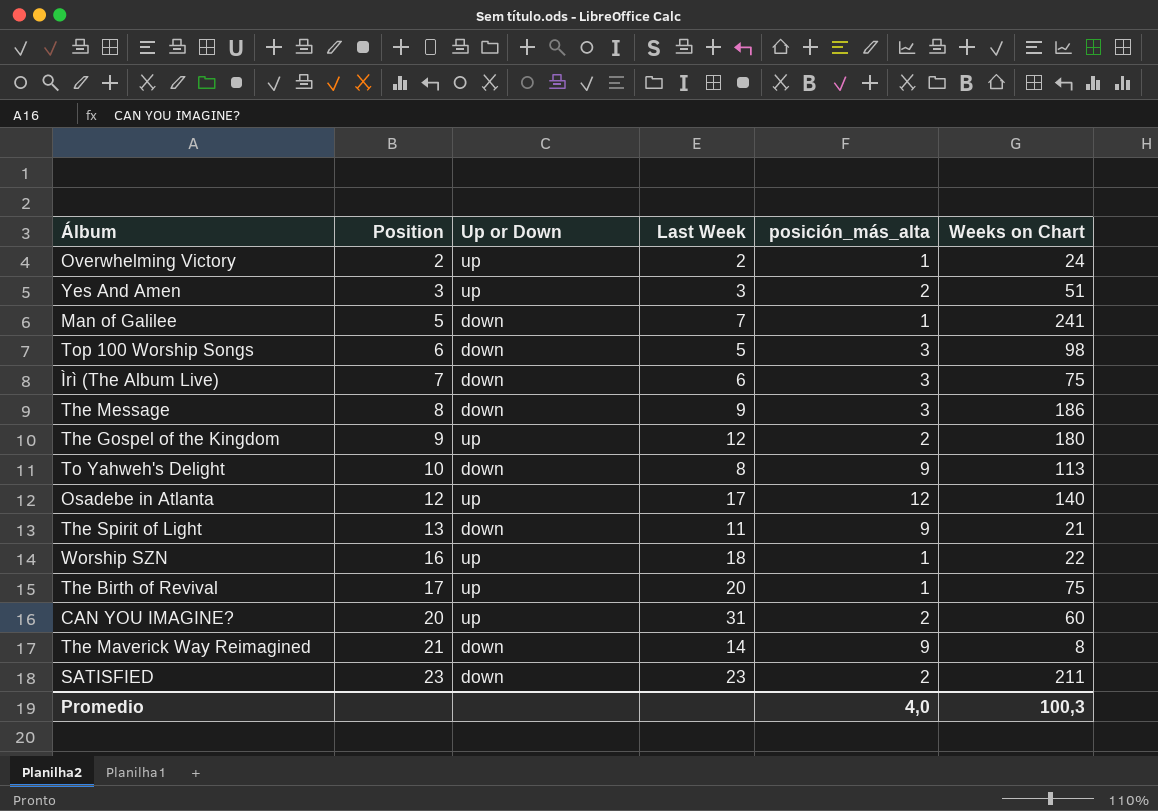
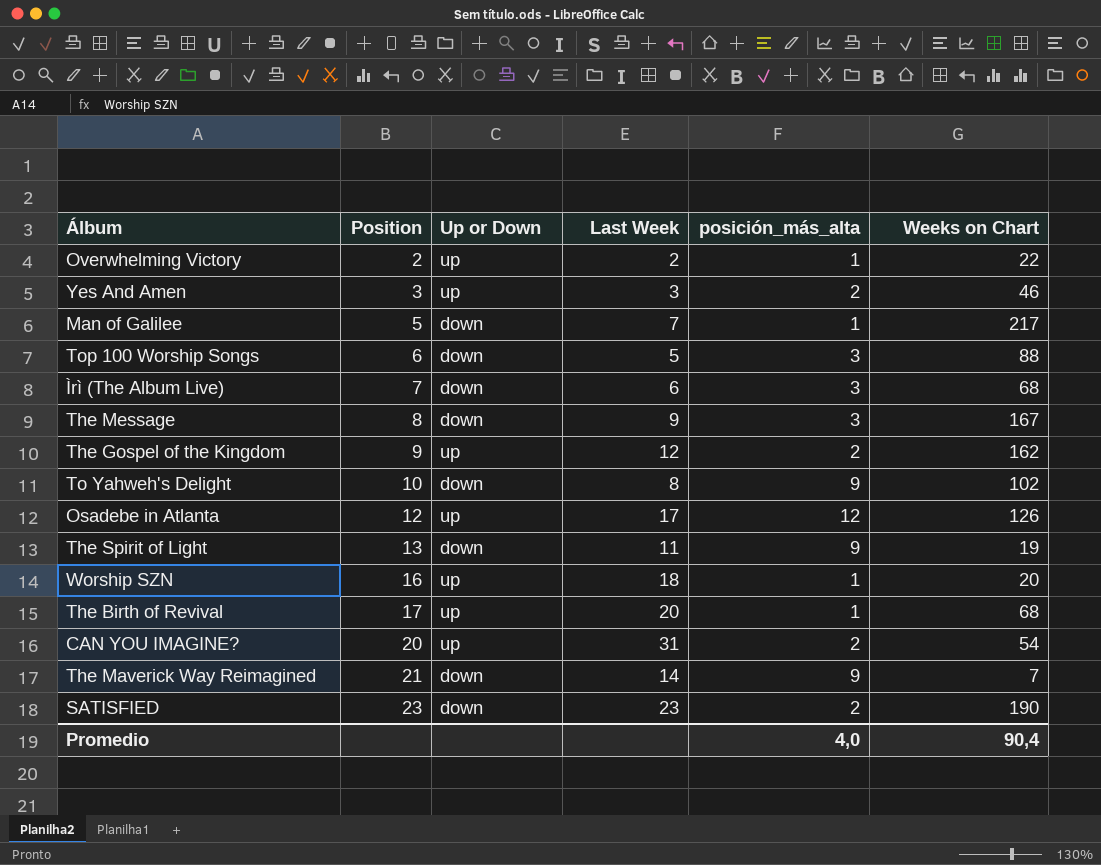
Overwhelming Victory | Weeks on Chart: 24 -> 22
Yes And Amen | Weeks on Chart: 51 -> 46
Man of Galilee | Weeks on Chart: 241 -> 217
Top 100 Worship Songs | Weeks on Chart: 98 -> 88
Ìrì (The Album Live) | Weeks on Chart: 75 -> 68
The Message | Weeks on Chart: 186 -> 167
The Gospel of the Kingdom | Weeks on Chart: 180 -> 162
To Yahweh's Delight | Weeks on Chart: 113 -> 102
Osadebe in Atlanta | Weeks on Chart: 140 -> 126
The Spirit of Light | Weeks on Chart: 21 -> 19
Worship SZN | Weeks on Chart: 22 -> 20
The Birth of Revival | Weeks on Chart: 75 -> 68
CAN YOU IMAGINE? | Weeks on Chart: 60 -> 54
The Maverick Way Reimagined | Weeks on Chart: 8 -> 7
SATISFIED | Weeks on Chart: 211 -> 190
Promedio | Weeks on Chart: 100,3 -> 90,4

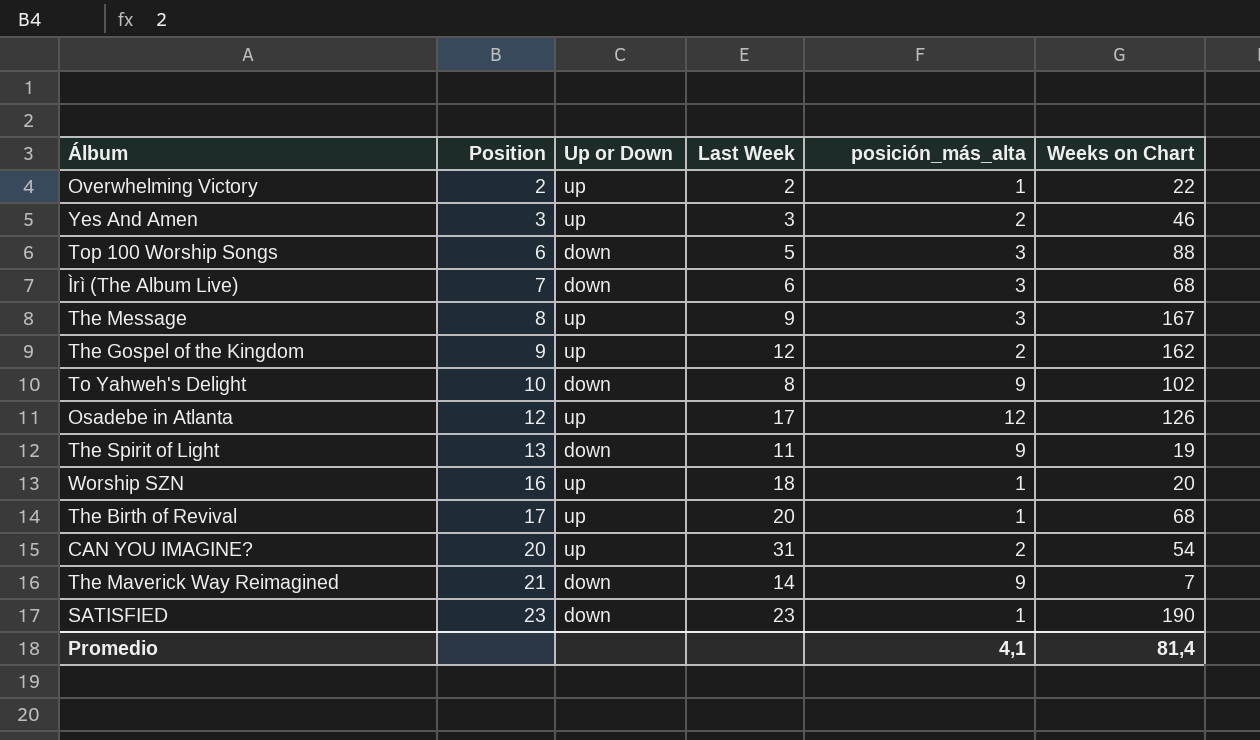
row Man of Galilee: 5 | down | 7 | 1 | 217 -> none
The Message | Up or Down: down -> up
SATISFIED | posición_más_alta: 2 -> 1
Promedio | posición_más_alta: 4,0 -> 4,1
Promedio | Weeks on Chart: 90,4 -> 81,4

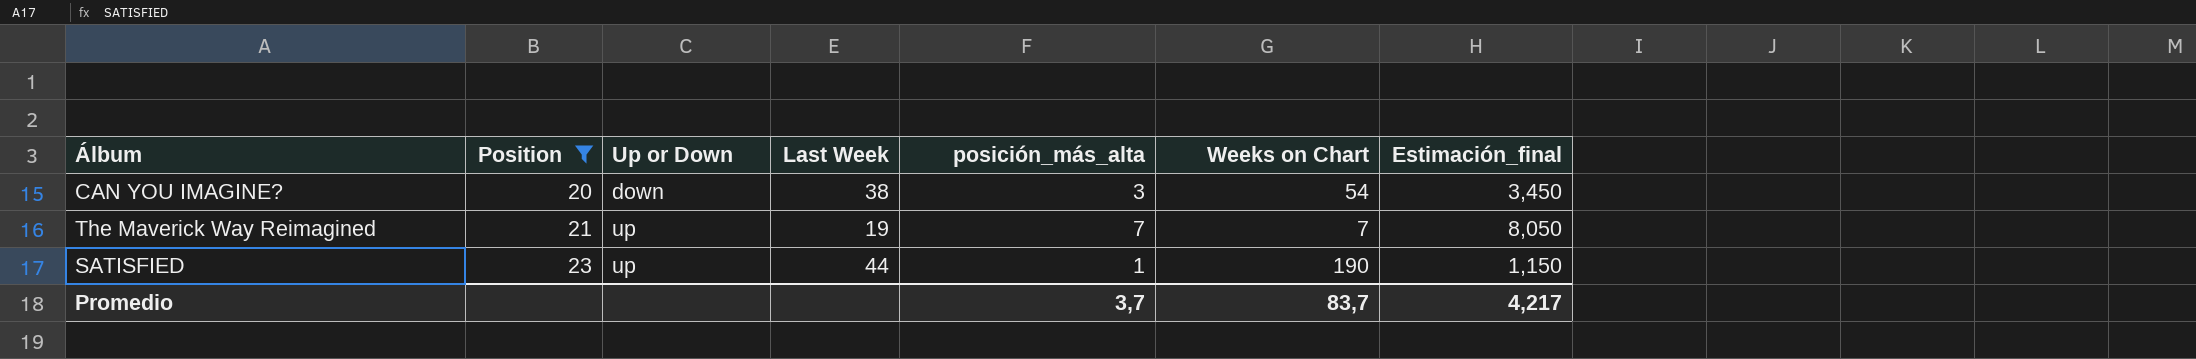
filter: none -> Position >= 20
column Estimación_final | formula: none -> [posición_más_alta] * 1,15
CAN YOU IMAGINE? | Up or Down: up -> down
CAN YOU IMAGINE? | Last Week: 31 -> 38
CAN YOU IMAGINE? | posición_más_alta: 2 -> 3
The Maverick Way Reimagined | Up or Down: down -> up
The Maverick Way Reimagined | Last Week: 14 -> 19
The Maverick Way Reimagined | posición_más_alta: 9 -> 7
SATISFIED | Up or Down: down -> up
SATISFIED | Last Week: 23 -> 44
Promedio | posición_más_alta: 4,1 -> 3,7
Promedio | Weeks on Chart: 81,4 -> 83,7

